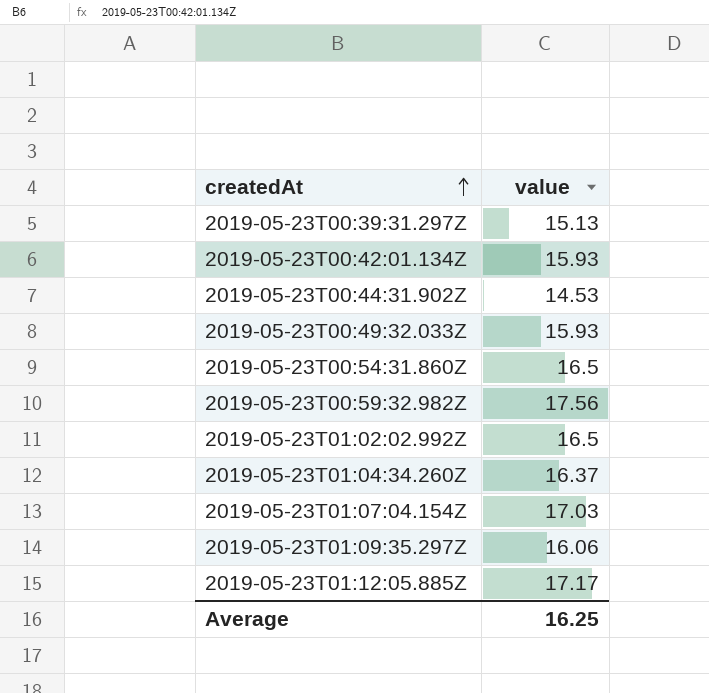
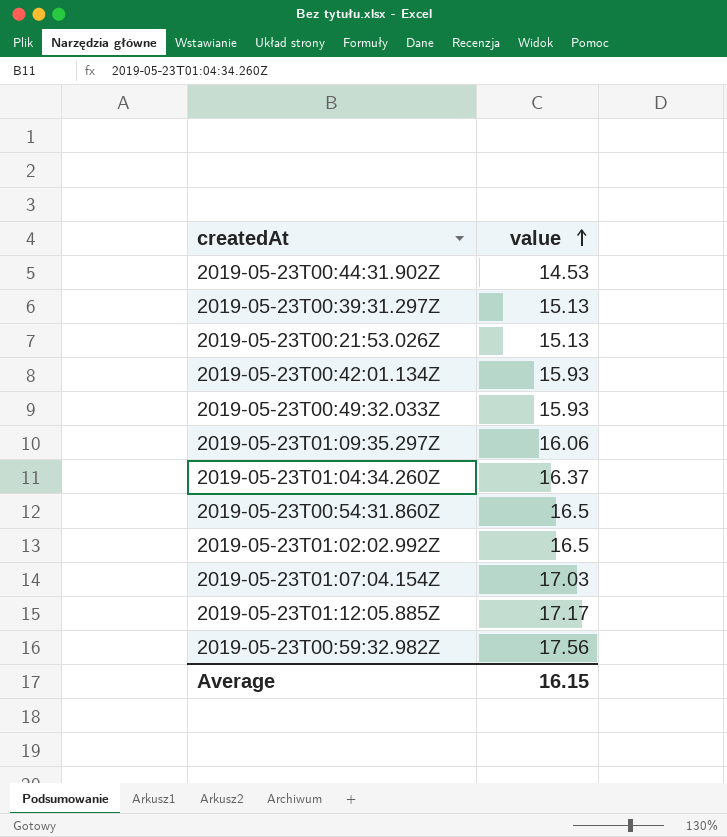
row order: createdAt ascending -> value ascending
row 2019-05-23T00:21:53.026Z: none -> 15.13
Average | value: 16.25 -> 16.15

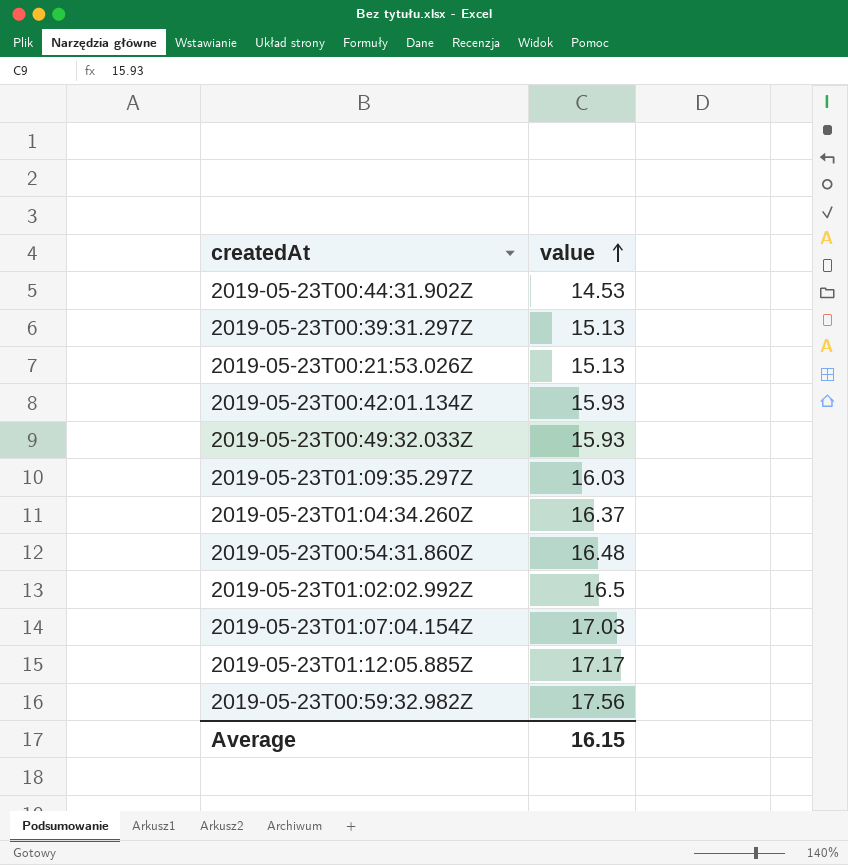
2019-05-23T01:09:35.297Z | value: 16.06 -> 16.03
2019-05-23T00:54:31.860Z | value: 16.5 -> 16.48

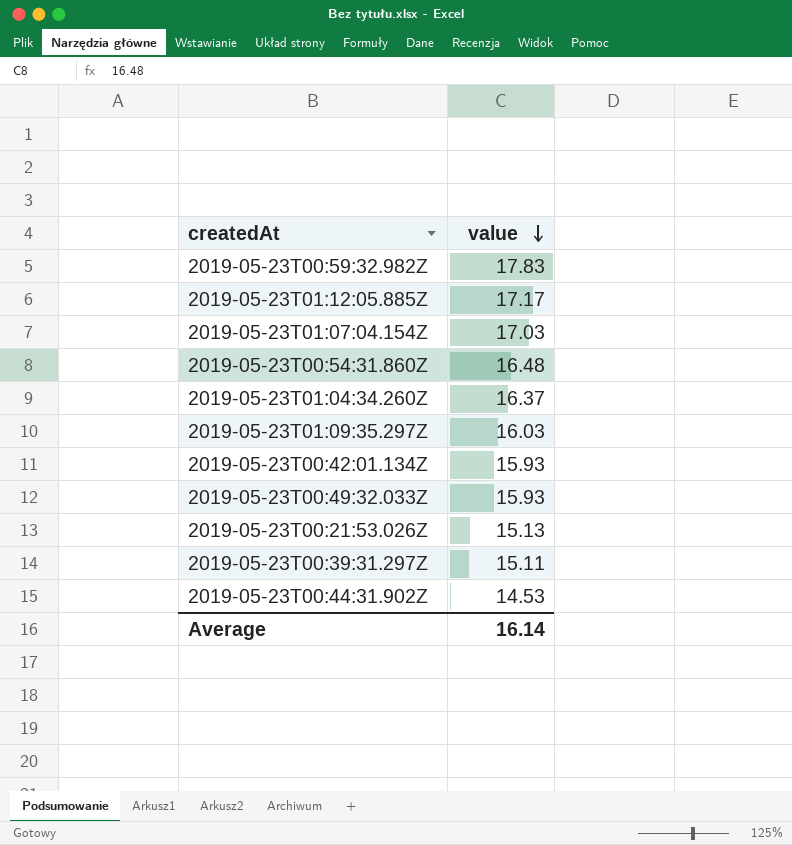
row order: value ascending -> value descending
row 2019-05-23T01:02:02.992Z: 16.5 -> none
2019-05-23T00:59:32.982Z | value: 17.56 -> 17.83
2019-05-23T00:39:31.297Z | value: 15.13 -> 15.11
Average | value: 16.15 -> 16.14

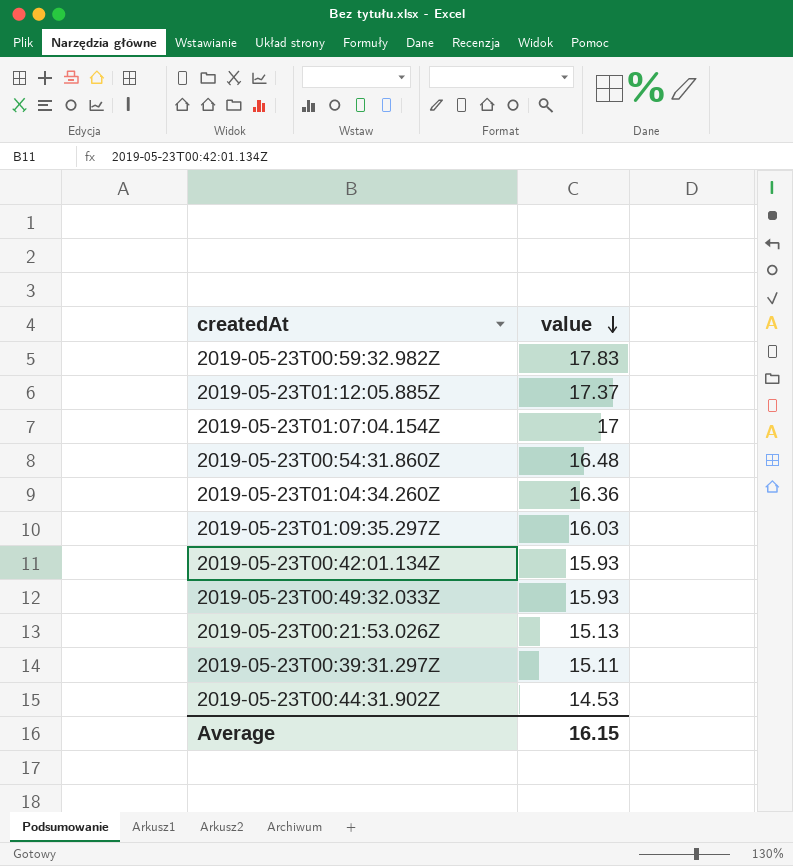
2019-05-23T01:12:05.885Z | value: 17.17 -> 17.37
2019-05-23T01:07:04.154Z | value: 17.03 -> 17
2019-05-23T01:04:34.260Z | value: 16.37 -> 16.36
Average | value: 16.14 -> 16.15

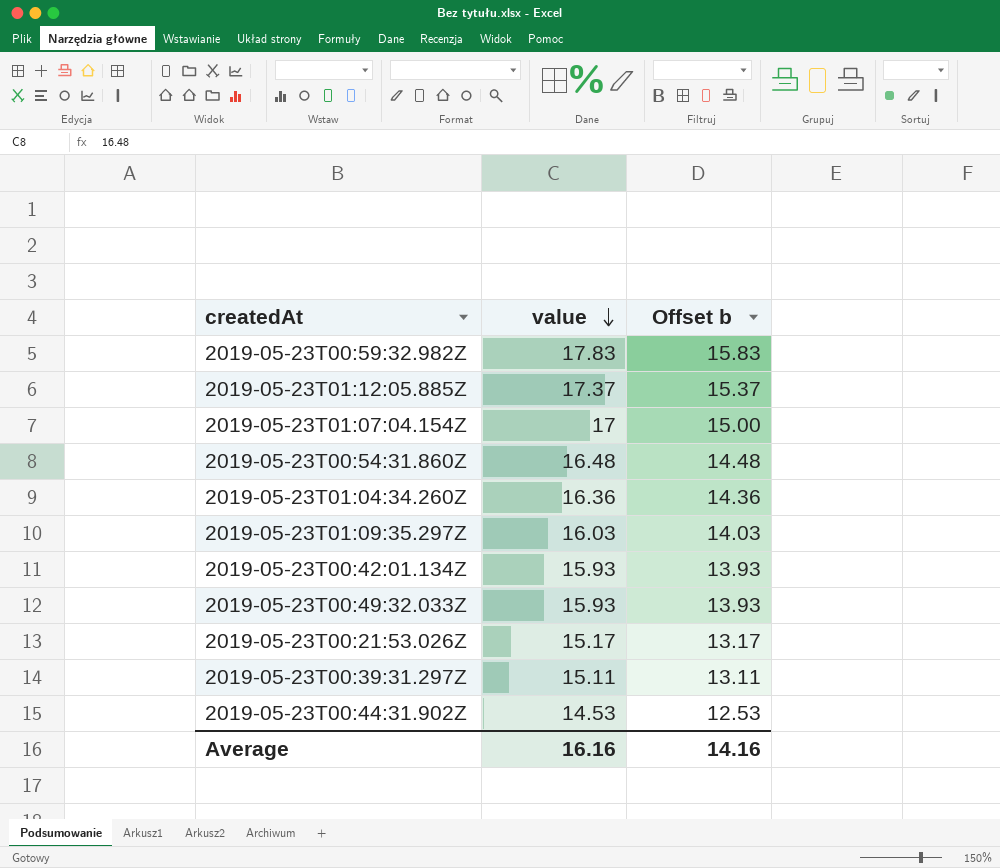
column Offset b | formula: none -> [value] - 2
2019-05-23T00:21:53.026Z | value: 15.13 -> 15.17
Average | value: 16.15 -> 16.16

